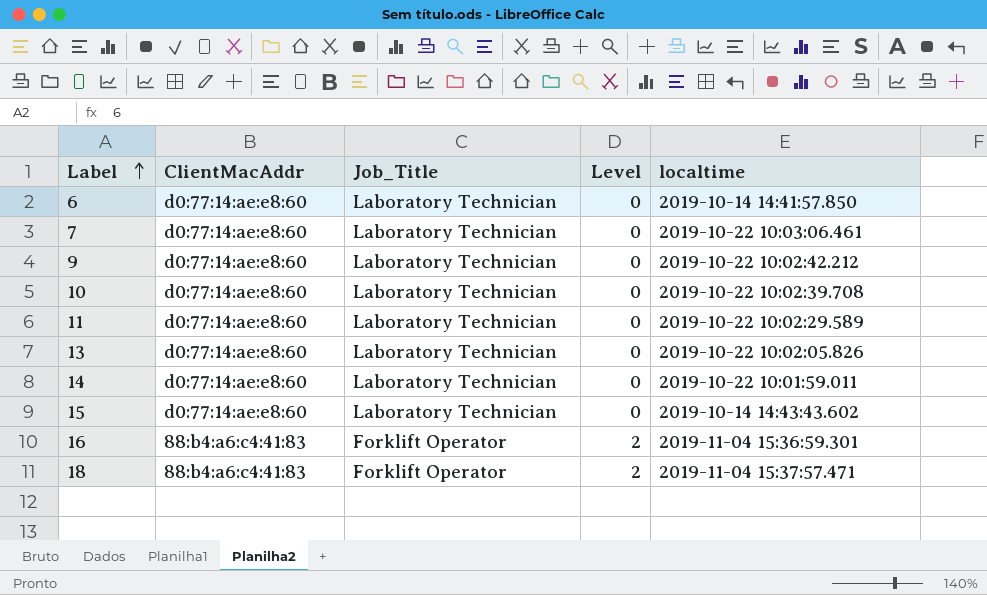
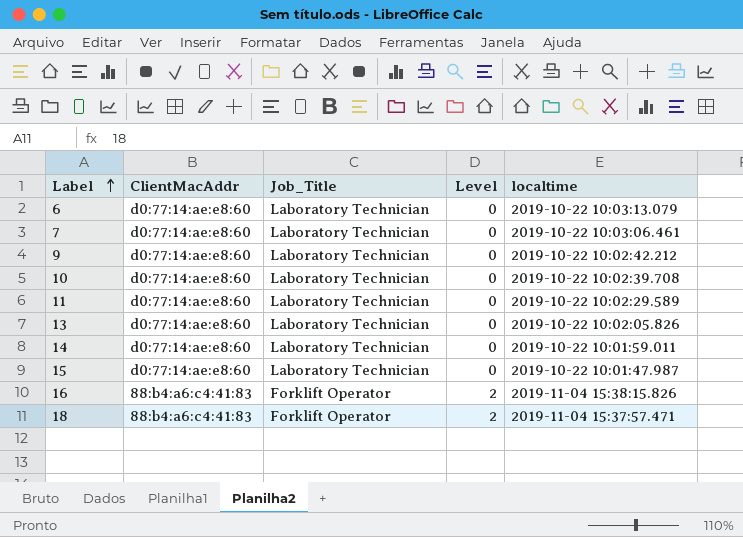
6 | localtime: 2019-10-14 14:41:57.850 -> 2019-10-22 10:03:13.079
15 | localtime: 2019-10-14 14:43:43.602 -> 2019-10-22 10:01:47.987
16 | localtime: 2019-11-04 15:36:59.301 -> 2019-11-04 15:38:15.826

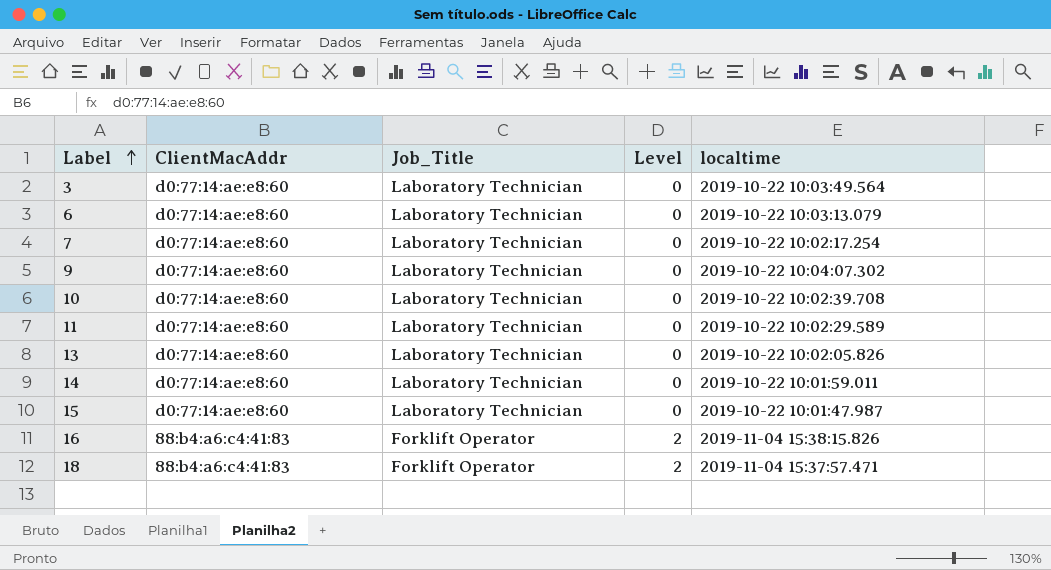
row 3: none -> d0:77:14:ae:e8:60 | Laboratory Technician | 0 | 2019-10-22 10:03:49.564
7 | localtime: 2019-10-22 10:03:06.461 -> 2019-10-22 10:02:17.254
9 | localtime: 2019-10-22 10:02:42.212 -> 2019-10-22 10:04:07.302

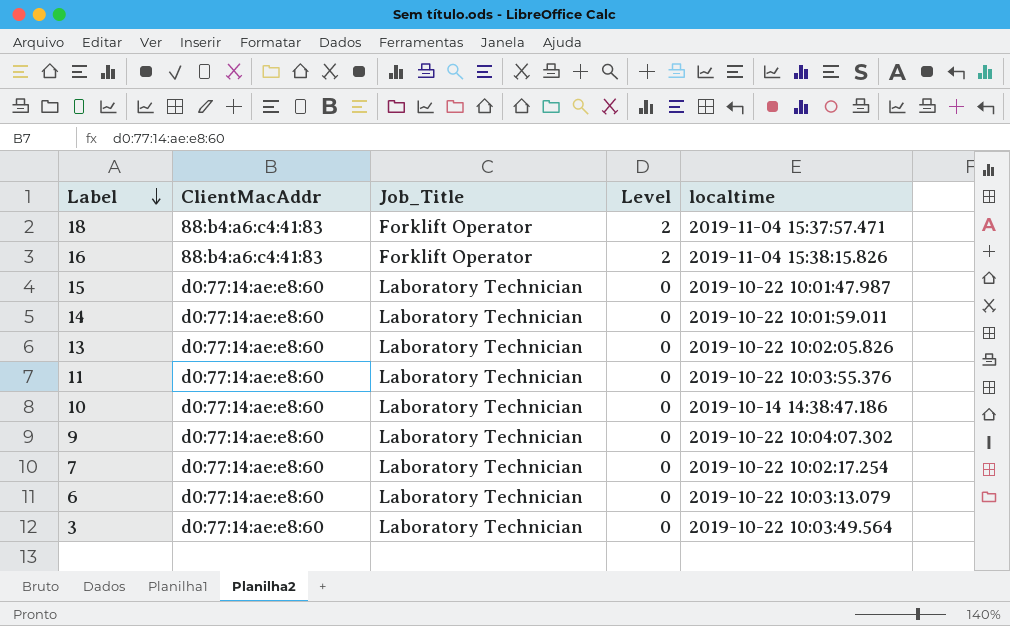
row order: Label ascending -> Label descending
11 | localtime: 2019-10-22 10:02:29.589 -> 2019-10-22 10:03:55.376
10 | localtime: 2019-10-22 10:02:39.708 -> 2019-10-14 14:38:47.186

